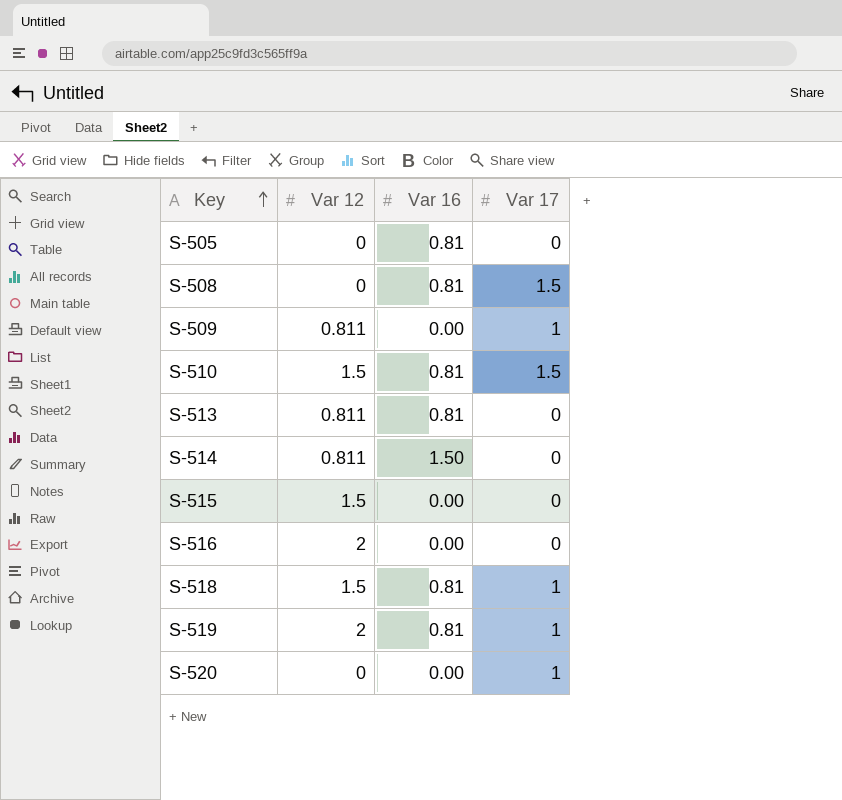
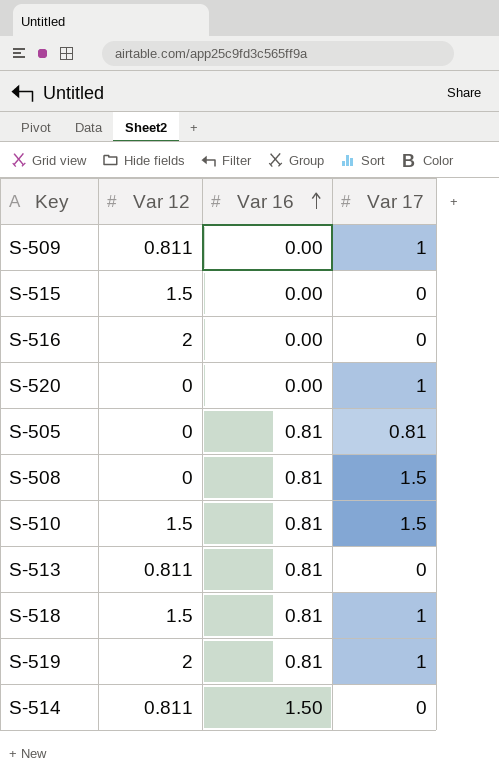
row order: Key ascending -> Var 16 ascending
S-505 | Var 17: 0 -> 0.81

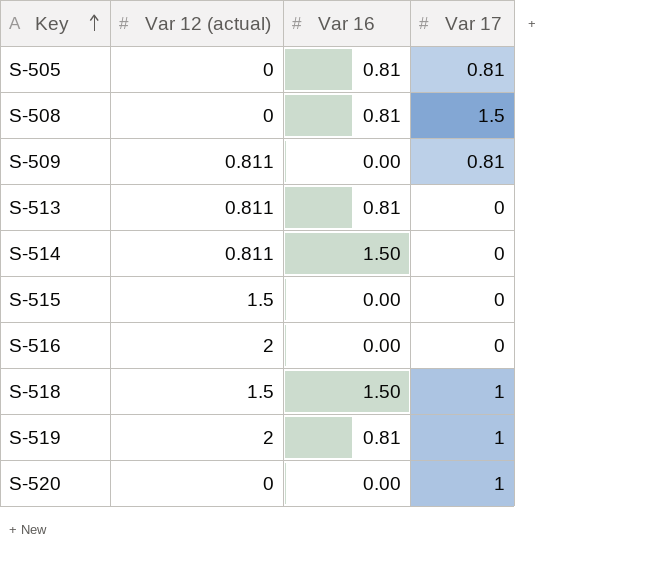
row order: Var 16 ascending -> Key ascending
column name: Var 12 -> Var 12 (actual)
row S-510: 1.5 | 0.81 | 1.5 -> none
S-509 | Var 17: 1 -> 0.81
S-518 | Var 16: 0.81 -> 1.50

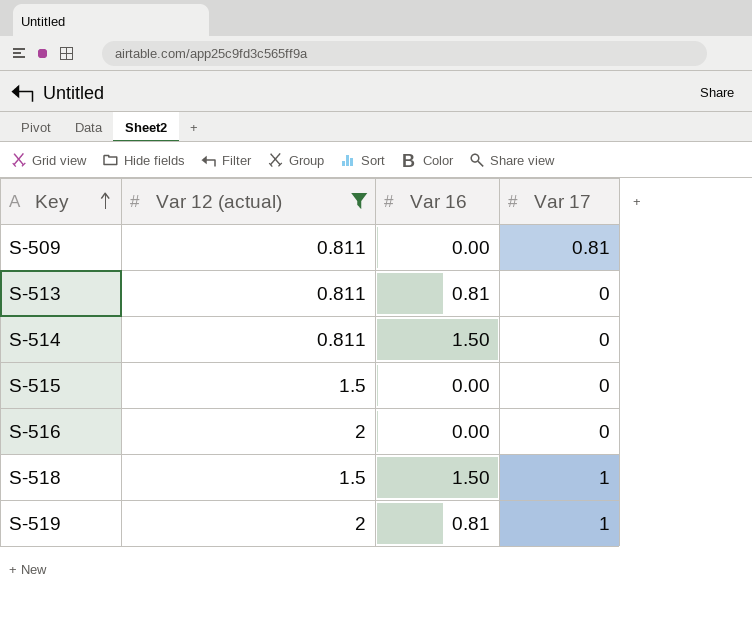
filter: none -> Var 12 (actual) != 0

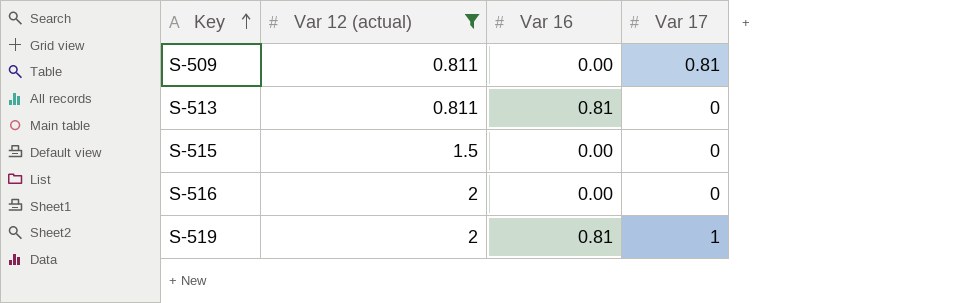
row S-514: 0.811 | 1.50 | 0 -> none
row S-518: 1.5 | 1.50 | 1 -> none

